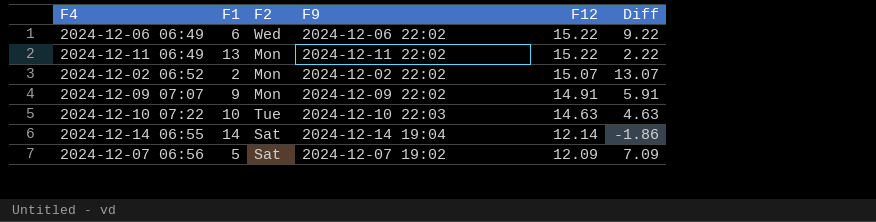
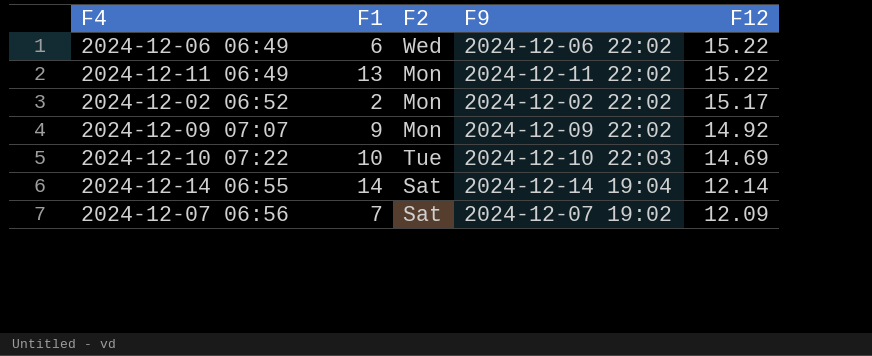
column Diff | formula: [F12] - [F1] -> none
2024-12-02 06:52 | F12: 15.07 -> 15.17
2024-12-09 07:07 | F12: 14.91 -> 14.92
2024-12-10 07:22 | F12: 14.63 -> 14.69
2024-12-07 06:56 | F1: 5 -> 7

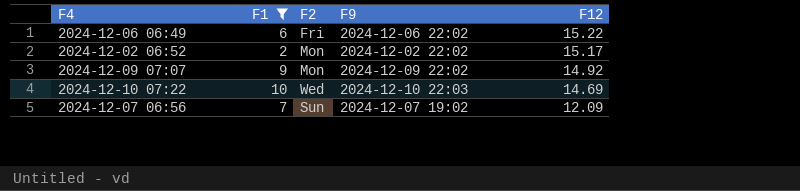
filter: none -> F1 <= 10
2024-12-06 06:49 | F2: Wed -> Fri
2024-12-10 07:22 | F2: Tue -> Wed
2024-12-07 06:56 | F2: Sat -> Sun

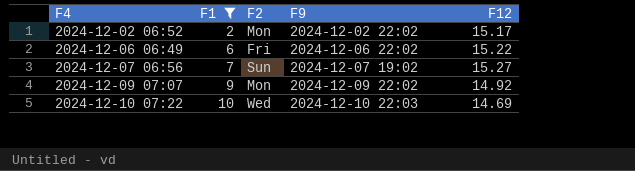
row order: F12 descending -> F4 ascending
2024-12-07 06:56 | F12: 12.09 -> 15.27

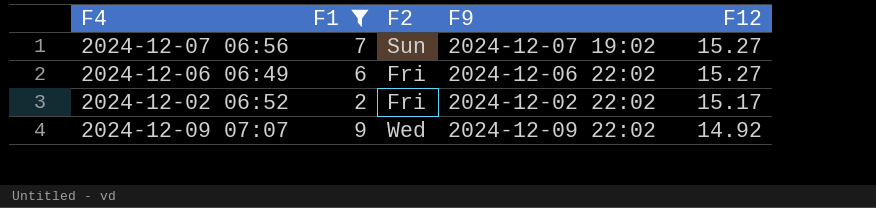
row order: F4 ascending -> F12 descending
row 2024-12-10 07:22: 10 | Wed | 2024-12-10 22:03 | 14.69 -> none
2024-12-06 06:49 | F12: 15.22 -> 15.27
2024-12-02 06:52 | F2: Mon -> Fri
2024-12-09 07:07 | F2: Mon -> Wed

